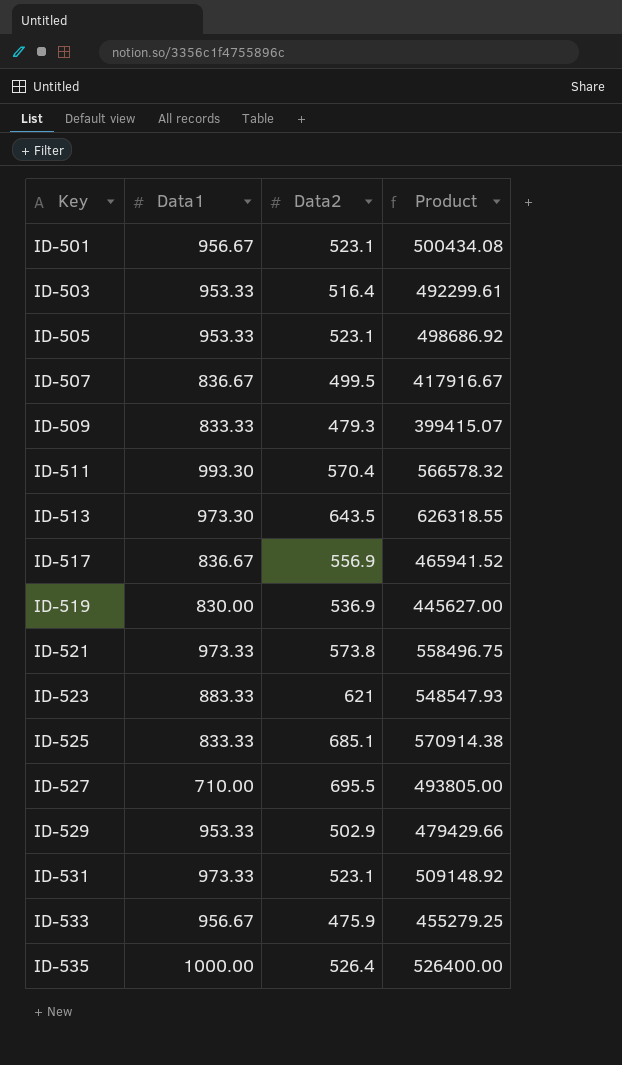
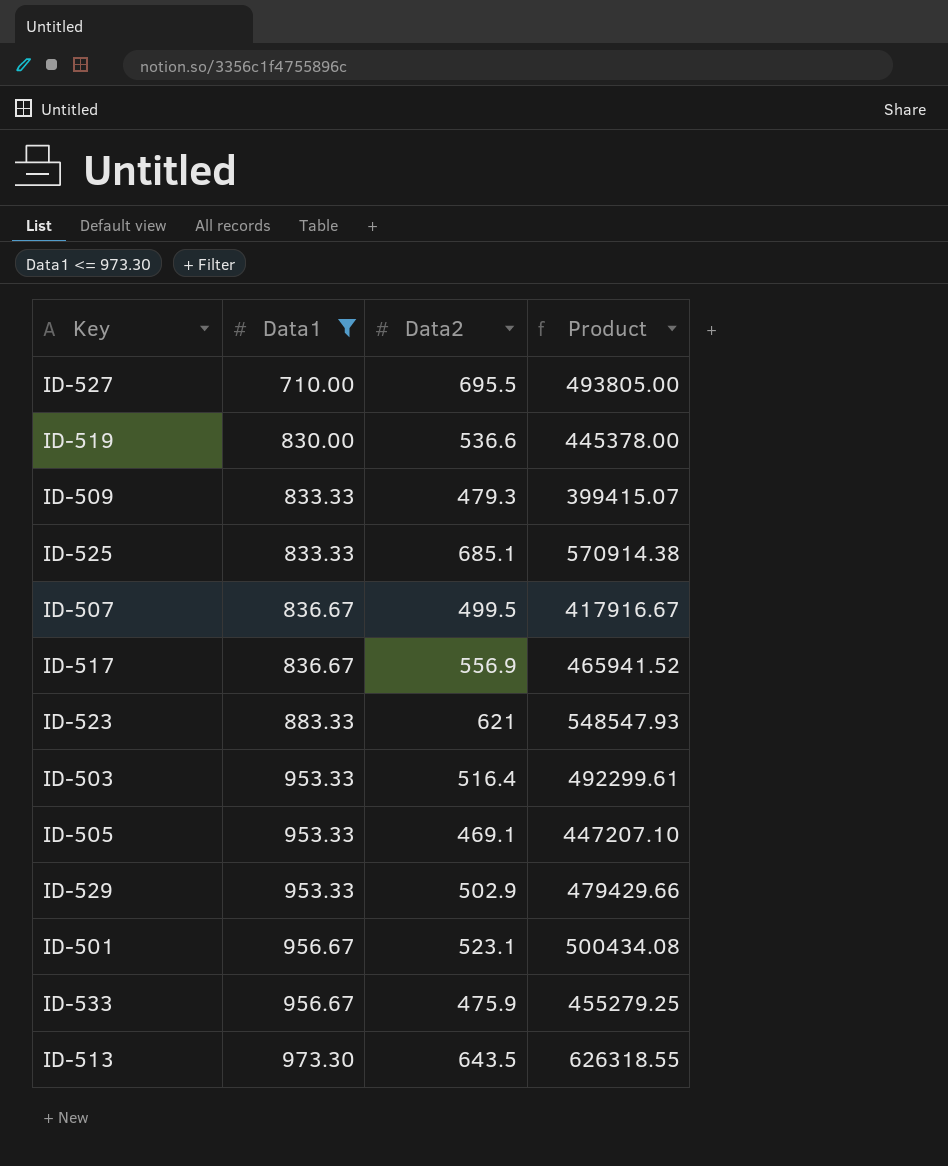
filter: none -> Data1 <= 973.30
row order: Key ascending -> Data1 ascending
ID-519 | Data2: 536.9 -> 536.6
ID-519 | Product: 445627.00 -> 445378.00
ID-505 | Data2: 523.1 -> 469.1
ID-505 | Product: 498686.92 -> 447207.10

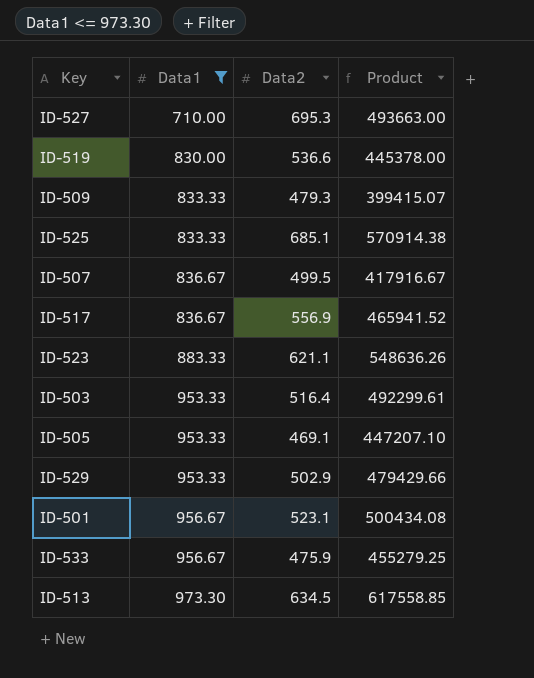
ID-527 | Data2: 695.5 -> 695.3
ID-527 | Product: 493805.00 -> 493663.00
ID-523 | Data2: 621 -> 621.1
ID-523 | Product: 548547.93 -> 548636.26
ID-513 | Data2: 643.5 -> 634.5
ID-513 | Product: 626318.55 -> 617558.85

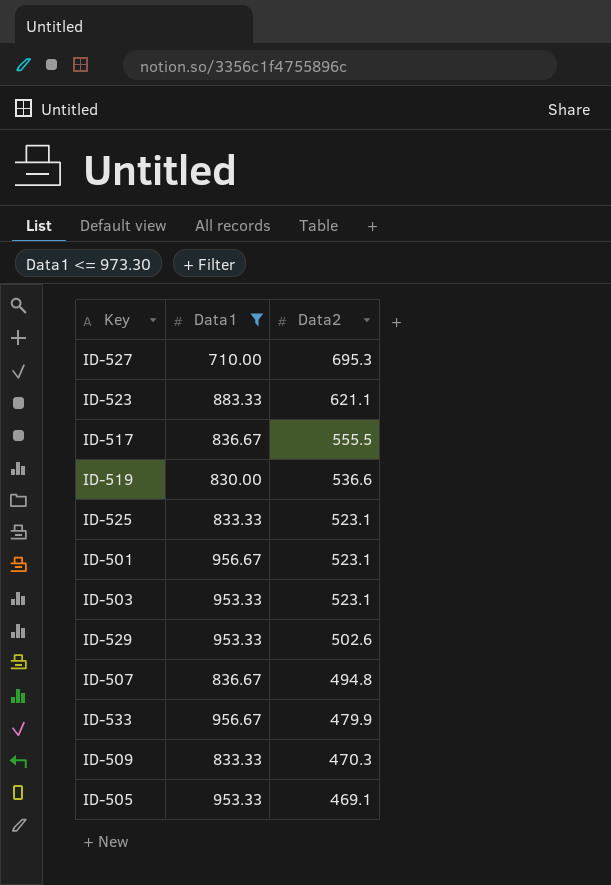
row order: Data1 ascending -> Data2 descending
column Product | formula: [Data1] * [Data2] -> none
row ID-513: 973.30 | 634.5 | 617558.85 -> none
ID-517 | Data2: 556.9 -> 555.5
ID-525 | Data2: 685.1 -> 523.1
ID-503 | Data2: 516.4 -> 523.1
ID-529 | Data2: 502.9 -> 502.6
ID-507 | Data2: 499.5 -> 494.8
ID-533 | Data2: 475.9 -> 479.9
ID-509 | Data2: 479.3 -> 470.3

